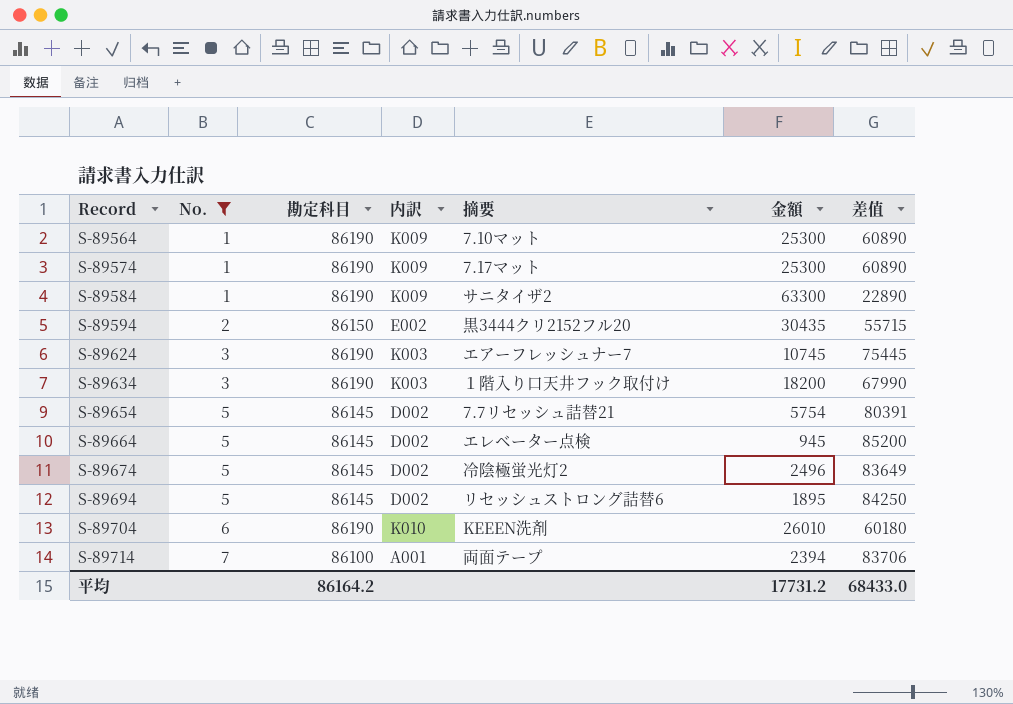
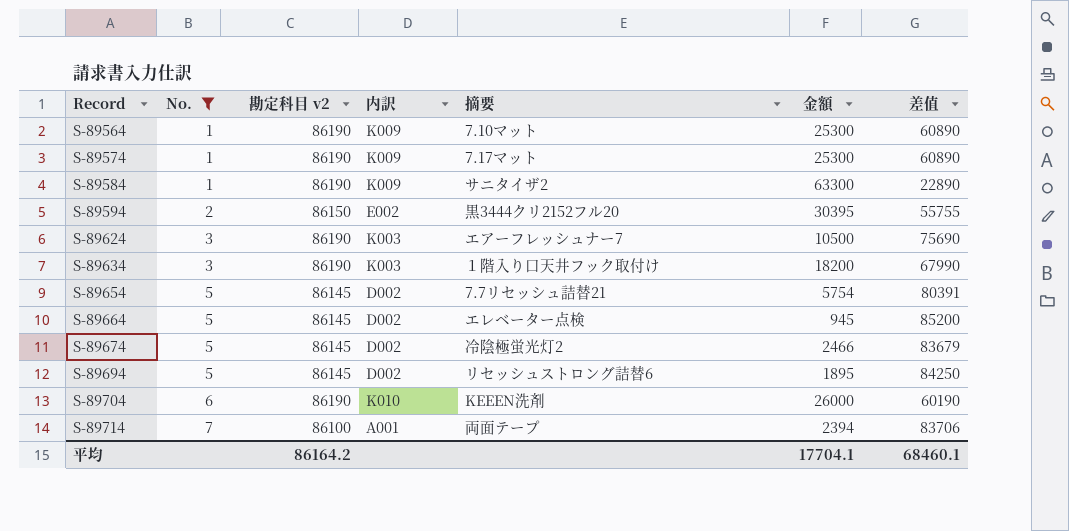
column name: 勘定科目 -> 勘定科目 v2
S-89594 | 金額: 30435 -> 30395
S-89594 | 差值: 55715 -> 55755
S-89624 | 金額: 10745 -> 10500
S-89624 | 差值: 75445 -> 75690
S-89674 | 金額: 2496 -> 2466
S-89674 | 差值: 83649 -> 83679
S-89704 | 金額: 26010 -> 26000
S-89704 | 差值: 60180 -> 60190
平均 | 金額: 17731.2 -> 17704.1
平均 | 差值: 68433.0 -> 68460.1

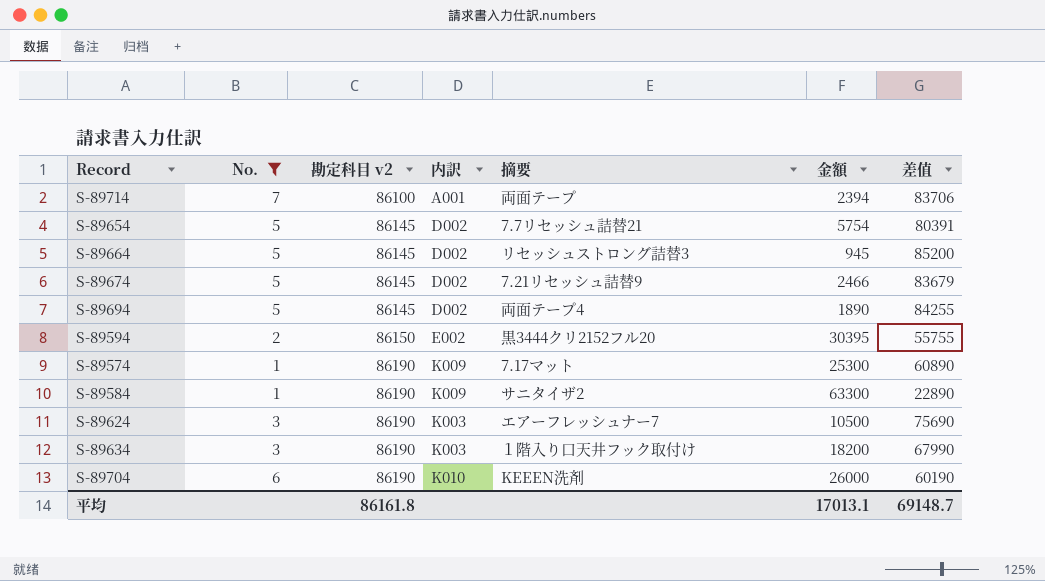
row order: Record ascending -> 勘定科目 v2 ascending
row S-89564: 1 | 86190 | K009 | 7.10マット | 25300 | 60890 -> none
S-89664 | 摘要: エレベーター点検 -> リセッシュストロング詰替3
S-89674 | 摘要: 冷陰極蛍光灯2 -> 7.21リセッシュ詰替9
S-89694 | 摘要: リセッシュストロング詰替6 -> 両面テープ4
S-89694 | 金額: 1895 -> 1890
S-89694 | 差值: 84250 -> 84255
平均 | 勘定科目 v2: 86164.2 -> 86161.8
平均 | 金額: 17704.1 -> 17013.1
平均 | 差值: 68460.1 -> 69148.7

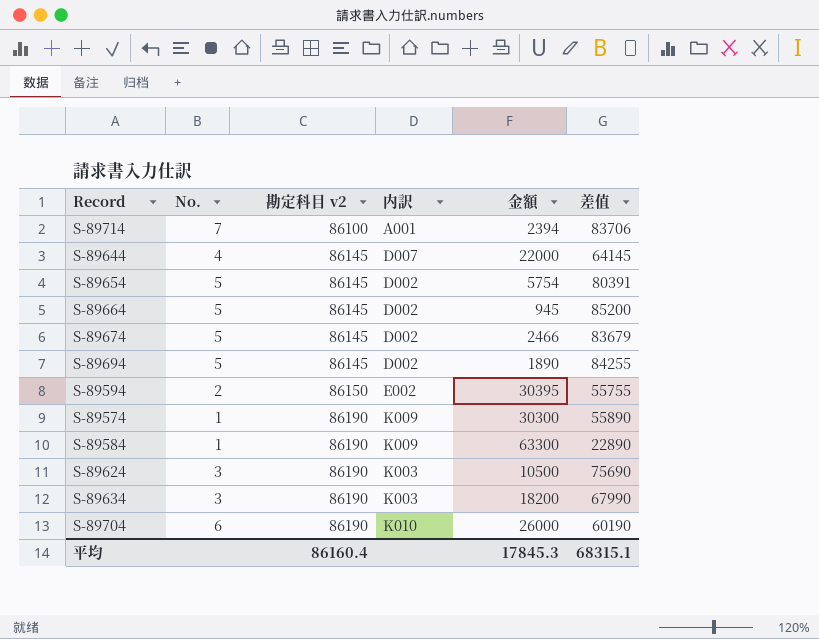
filter: No. != 4 -> none
column 摘要 | position: 5 -> none
S-89574 | 金額: 25300 -> 30300
S-89574 | 差值: 60890 -> 55890
平均 | 勘定科目 v2: 86161.8 -> 86160.4
平均 | 金額: 17013.1 -> 17845.3
平均 | 差值: 69148.7 -> 68315.1

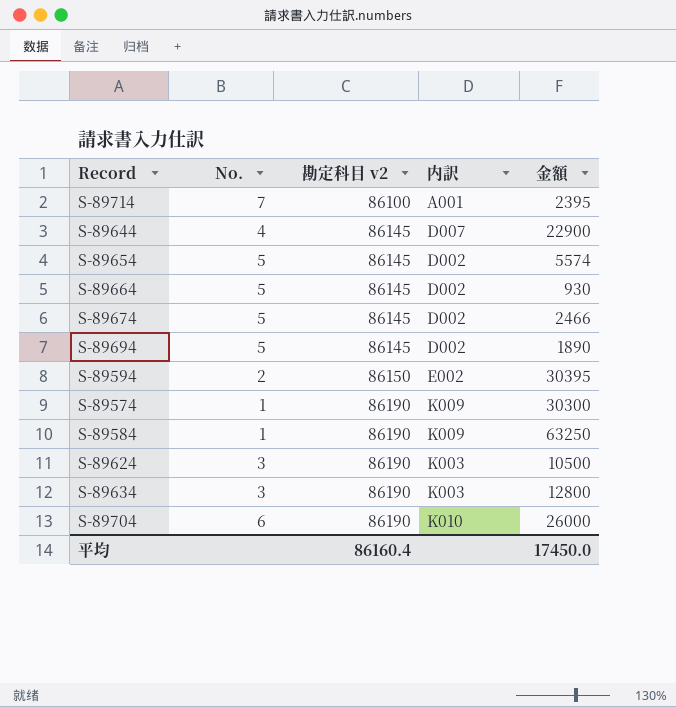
column 差值 | formula: [勘定科目 v2] - [金額] -> none
S-89714 | 金額: 2394 -> 2395
S-89644 | 金額: 22000 -> 22900
S-89654 | 金額: 5754 -> 5574
S-89664 | 金額: 945 -> 930
S-89584 | 金額: 63300 -> 63250
S-89634 | 金額: 18200 -> 12800
平均 | 金額: 17845.3 -> 17450.0

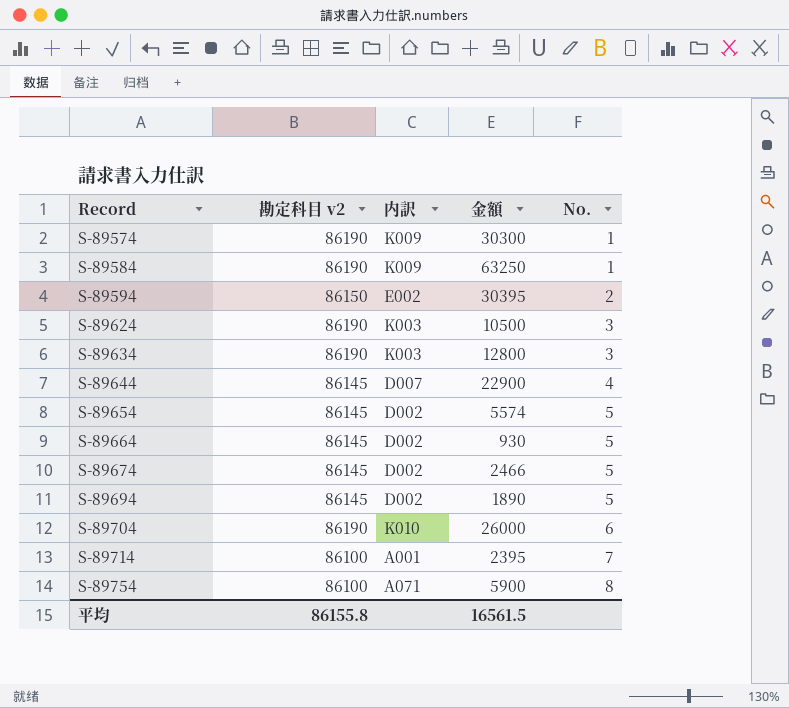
row order: 勘定科目 v2 ascending -> Record ascending
column No. | position: 2 -> 5
row S-89754: none -> 86100 | A071 | 5900 | 8
平均 | 勘定科目 v2: 86160.4 -> 86155.8
平均 | 金額: 17450.0 -> 16561.5

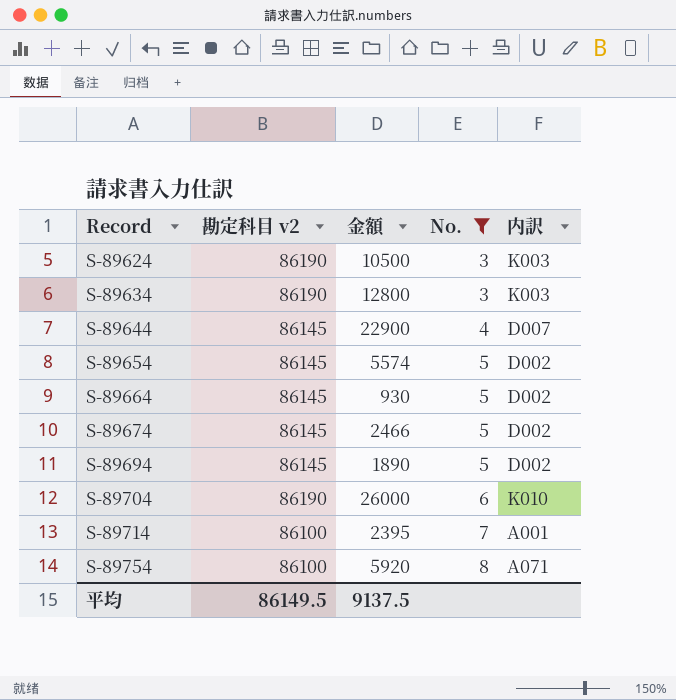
filter: none -> No. >= 3
column 内訳 | position: 3 -> 5
S-89754 | 金額: 5900 -> 5920
平均 | 勘定科目 v2: 86155.8 -> 86149.5
平均 | 金額: 16561.5 -> 9137.5

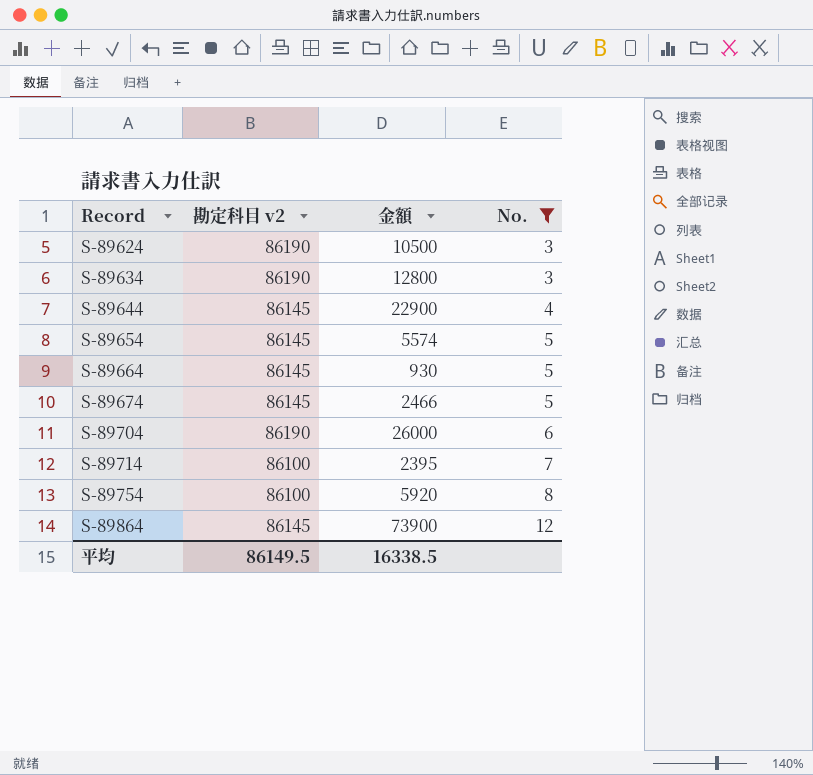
column 内訳 | position: 5 -> none
row S-89694: 86145 | 1890 | 5 | D002 -> none
row S-89864: none -> 86145 | 73900 | 12
平均 | 金額: 9137.5 -> 16338.5

